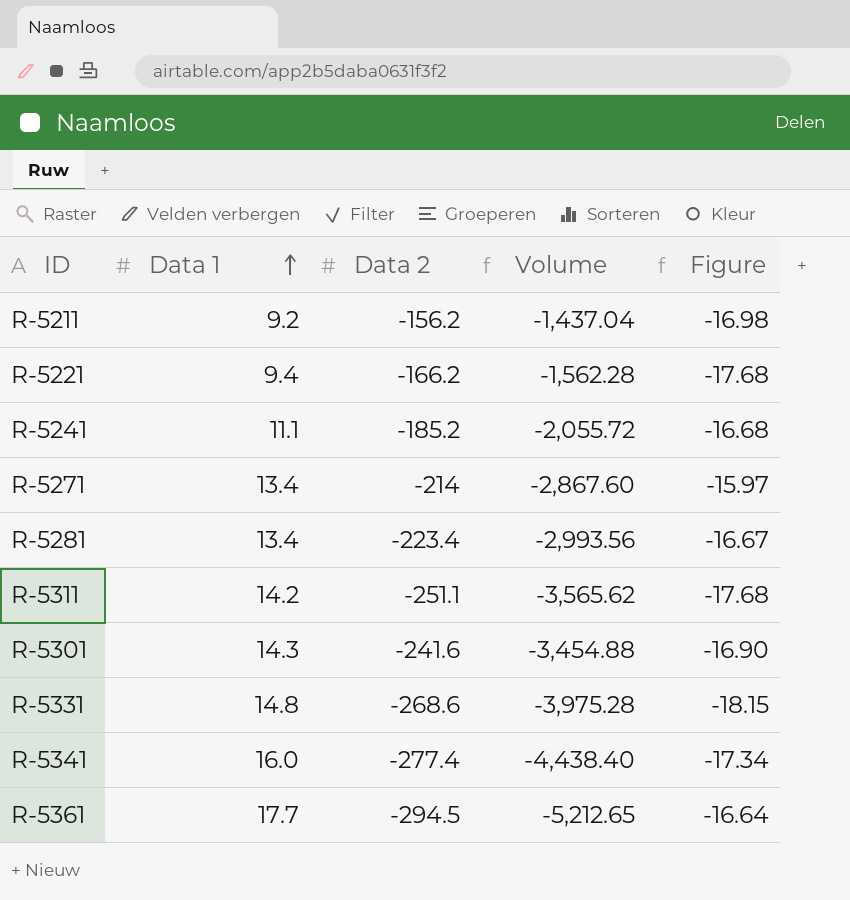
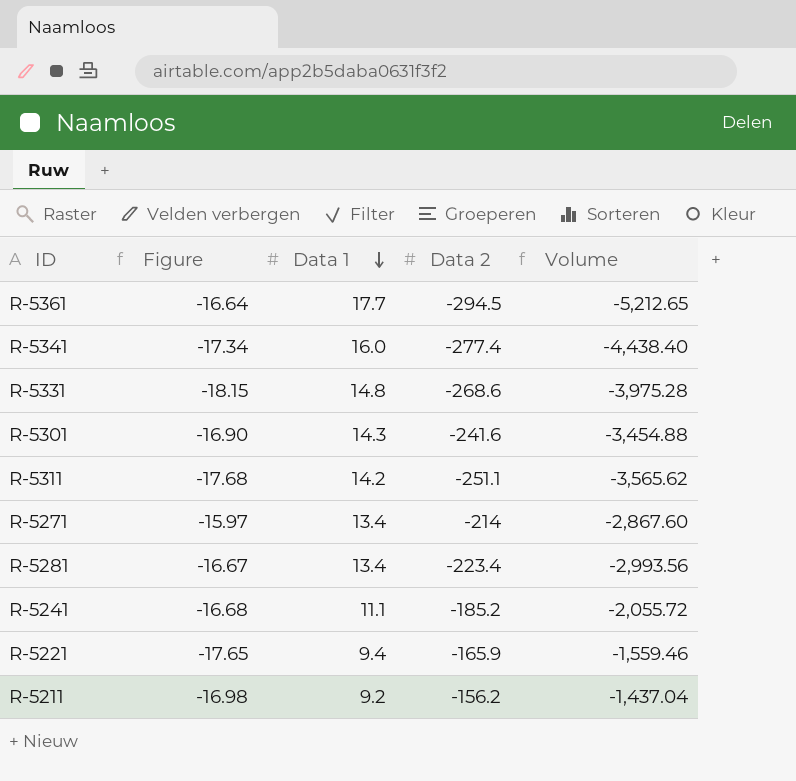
row order: Data 1 ascending -> Data 1 descending
column Figure | position: 5 -> 2
R-5221 | Figure: -17.68 -> -17.65
R-5221 | Data 2: -166.2 -> -165.9
R-5221 | Volume: -1,562.28 -> -1,559.46

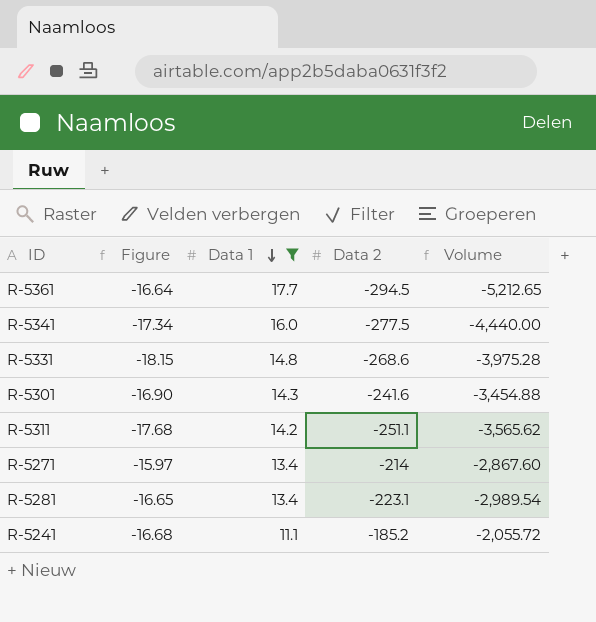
filter: none -> Data 1 >= 11.1
R-5341 | Data 2: -277.4 -> -277.5
R-5341 | Volume: -4,438.40 -> -4,440.00
R-5281 | Figure: -16.67 -> -16.65
R-5281 | Data 2: -223.4 -> -223.1
R-5281 | Volume: -2,993.56 -> -2,989.54

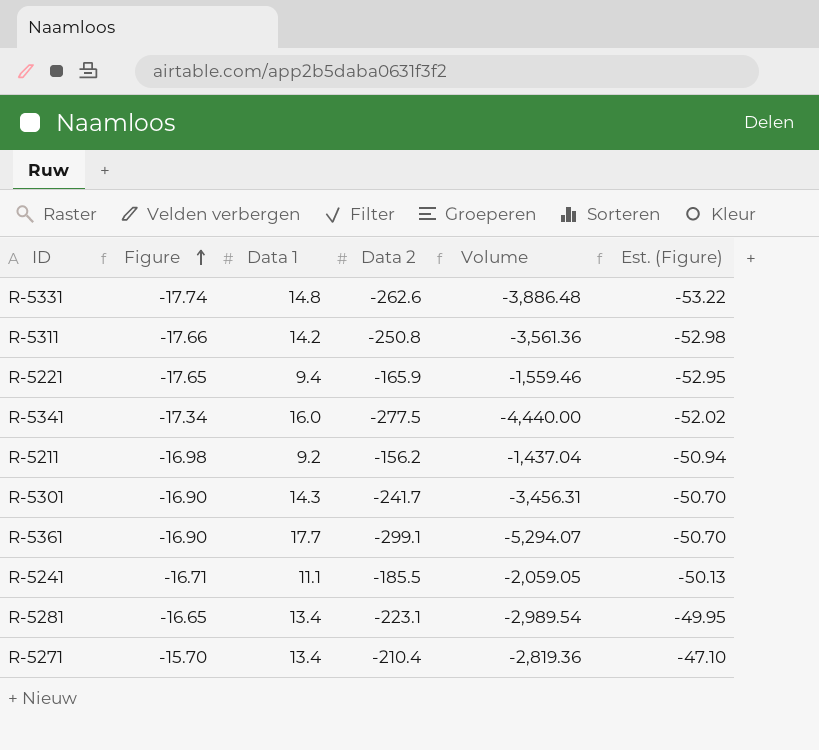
filter: Data 1 >= 11.1 -> none
row order: Data 1 descending -> Figure ascending
column Est. (Figure) | formula: none -> [Figure] * 3
R-5331 | Figure: -18.15 -> -17.74
R-5331 | Data 2: -268.6 -> -262.6
R-5331 | Volume: -3,975.28 -> -3,886.48
R-5311 | Figure: -17.68 -> -17.66
R-5311 | Data 2: -251.1 -> -250.8
R-5311 | Volume: -3,565.62 -> -3,561.36
R-5301 | Data 2: -241.6 -> -241.7
R-5301 | Volume: -3,454.88 -> -3,456.31
R-5361 | Figure: -16.64 -> -16.90
R-5361 | Data 2: -294.5 -> -299.1
R-5361 | Volume: -5,212.65 -> -5,294.07
R-5241 | Figure: -16.68 -> -16.71
R-5241 | Data 2: -185.2 -> -185.5
R-5241 | Volume: -2,055.72 -> -2,059.05
R-5271 | Figure: -15.97 -> -15.70
R-5271 | Data 2: -214 -> -210.4
R-5271 | Volume: -2,867.60 -> -2,819.36

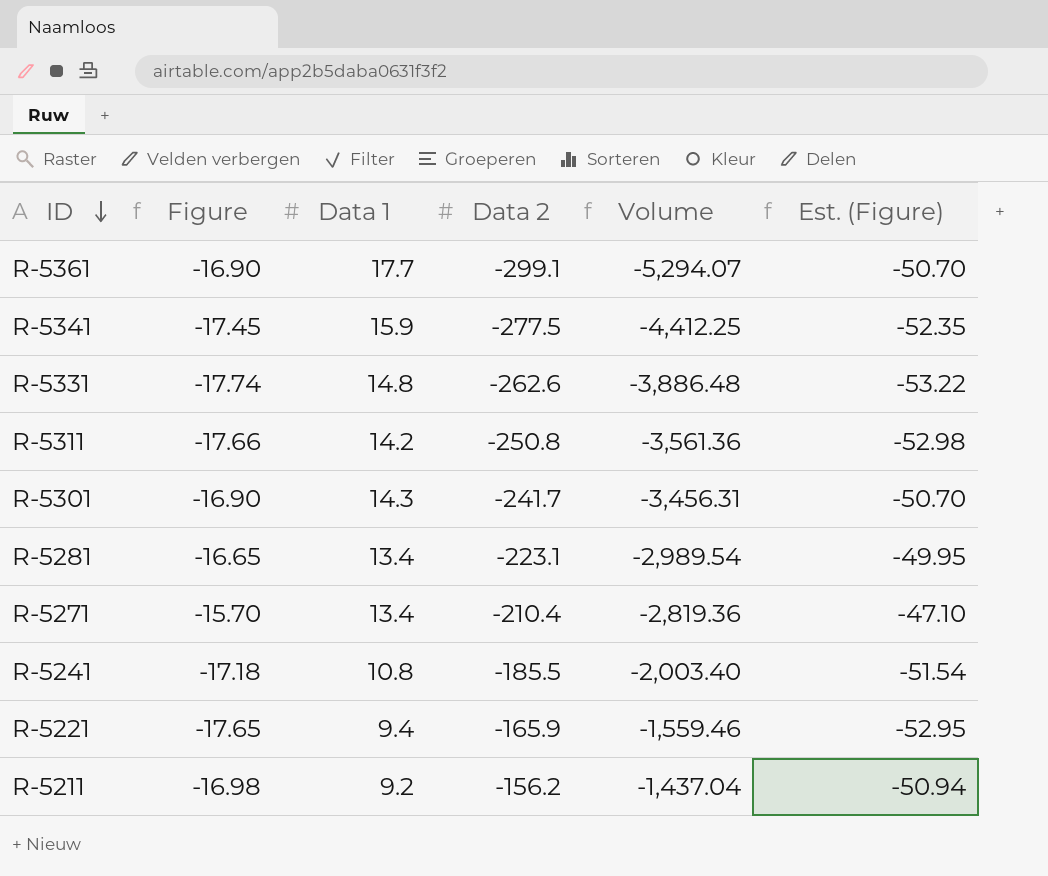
row order: Figure ascending -> ID descending
R-5341 | Figure: -17.34 -> -17.45
R-5341 | Data 1: 16.0 -> 15.9
R-5341 | Volume: -4,440.00 -> -4,412.25
R-5341 | Est. (Figure): -52.02 -> -52.35
R-5241 | Figure: -16.71 -> -17.18
R-5241 | Data 1: 11.1 -> 10.8
R-5241 | Volume: -2,059.05 -> -2,003.40
R-5241 | Est. (Figure): -50.13 -> -51.54

